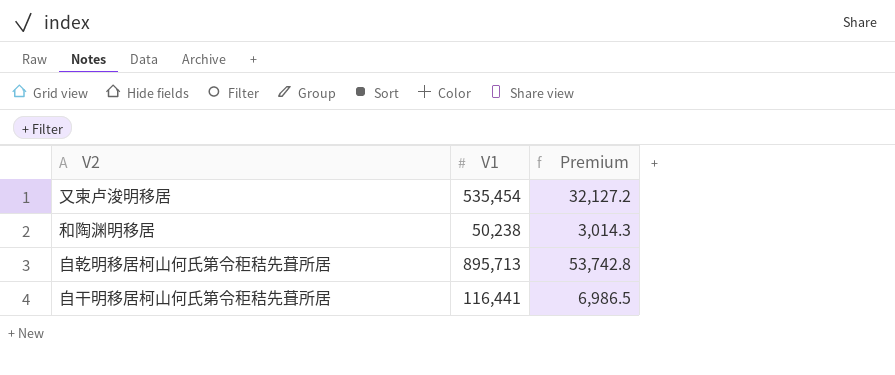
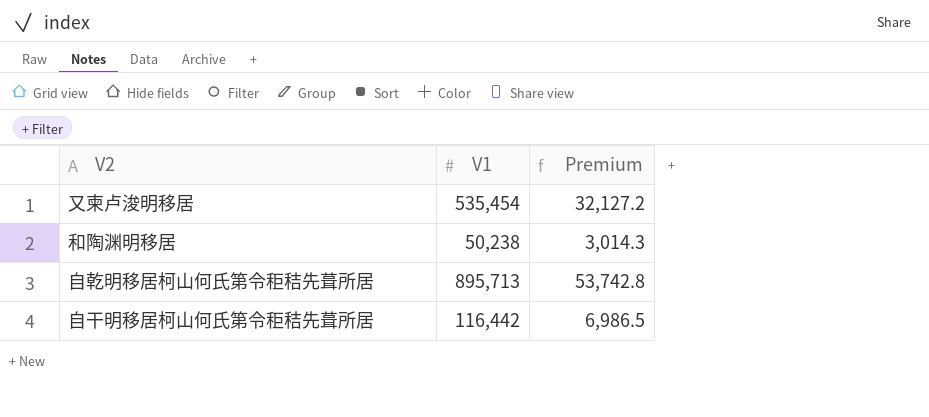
自干明移居柯山何氏第令秬秸先葺所居 | V1: 116,441 -> 116,442

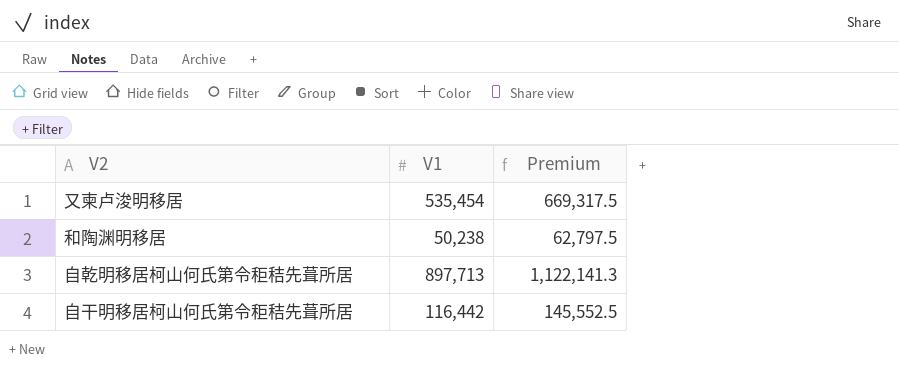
column Premium | formula: [V1] * 0.06 -> [V1] * 1.25
自乾明移居柯山何氏第令秬秸先葺所居 | V1: 895,713 -> 897,713

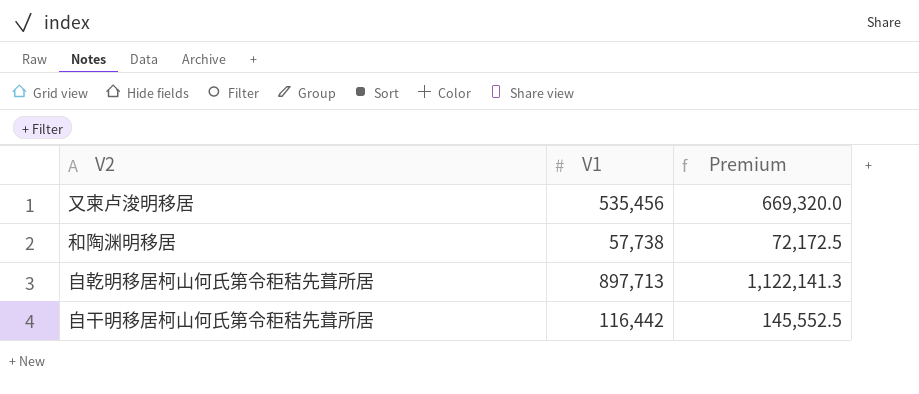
又柬卢浚明移居 | V1: 535,454 -> 535,456
又柬卢浚明移居 | Premium: 669,317.5 -> 669,320.0
和陶渊明移居 | V1: 50,238 -> 57,738
和陶渊明移居 | Premium: 62,797.5 -> 72,172.5

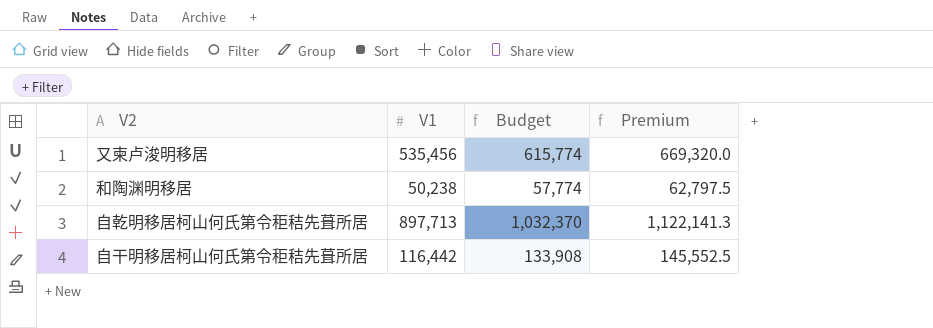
column Budget | formula: none -> [V1] * 1.15
和陶渊明移居 | V1: 57,738 -> 50,238
和陶渊明移居 | Premium: 72,172.5 -> 62,797.5

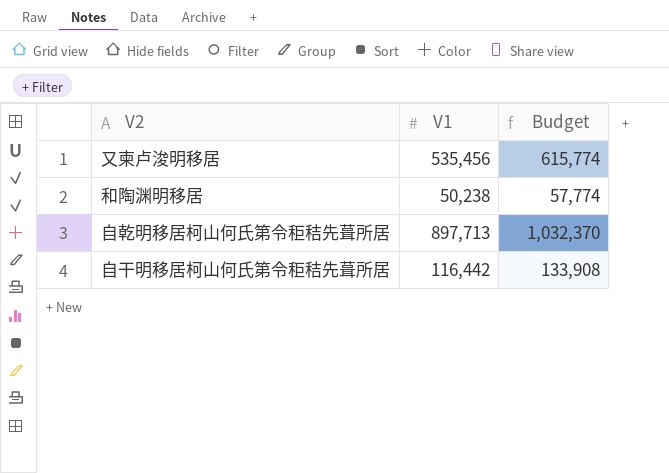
column Premium | formula: [V1] * 1.25 -> none

